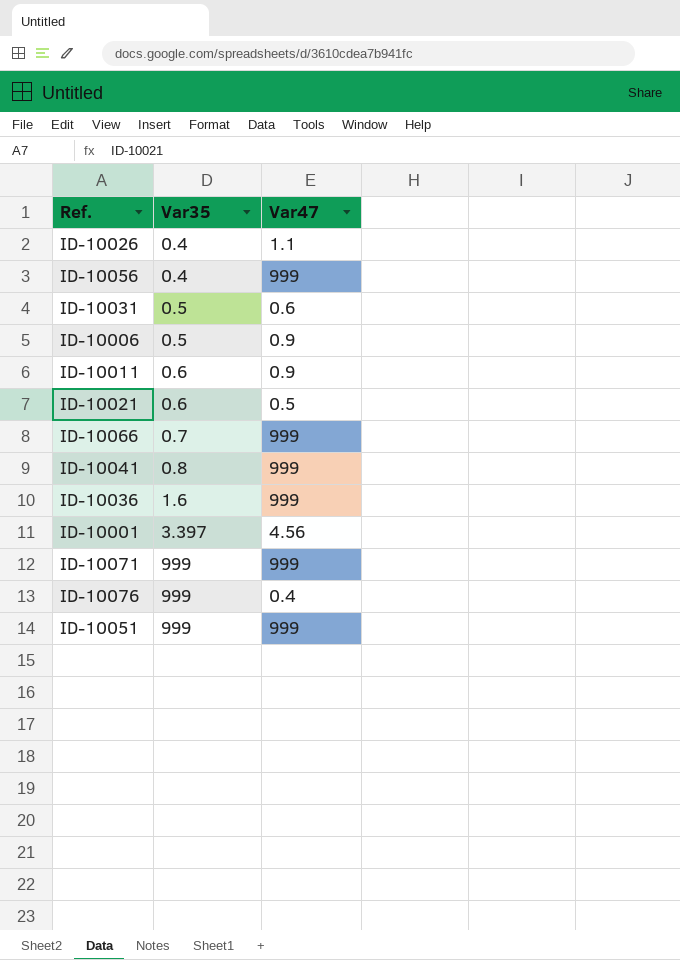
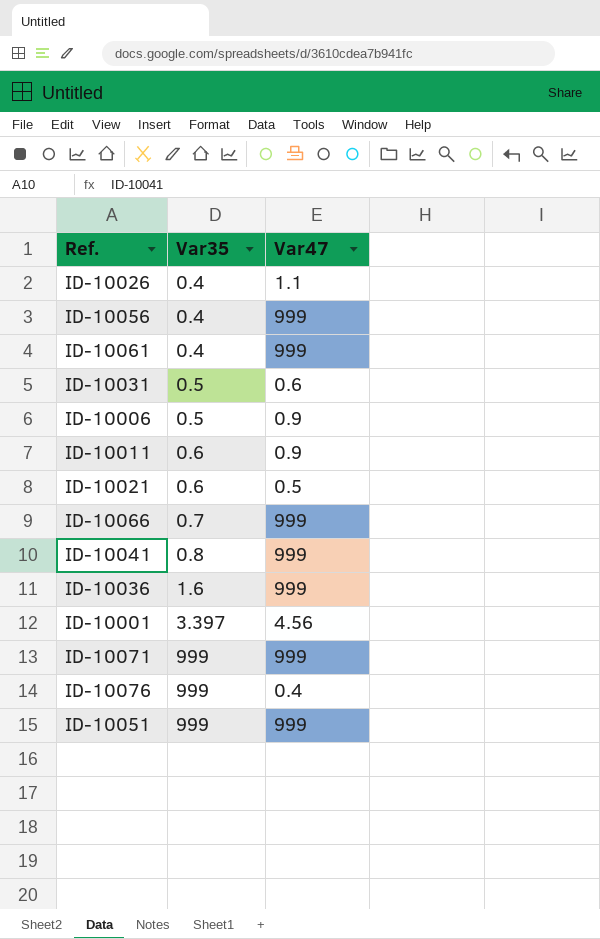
row ID-10061: none -> 0.4 | 999

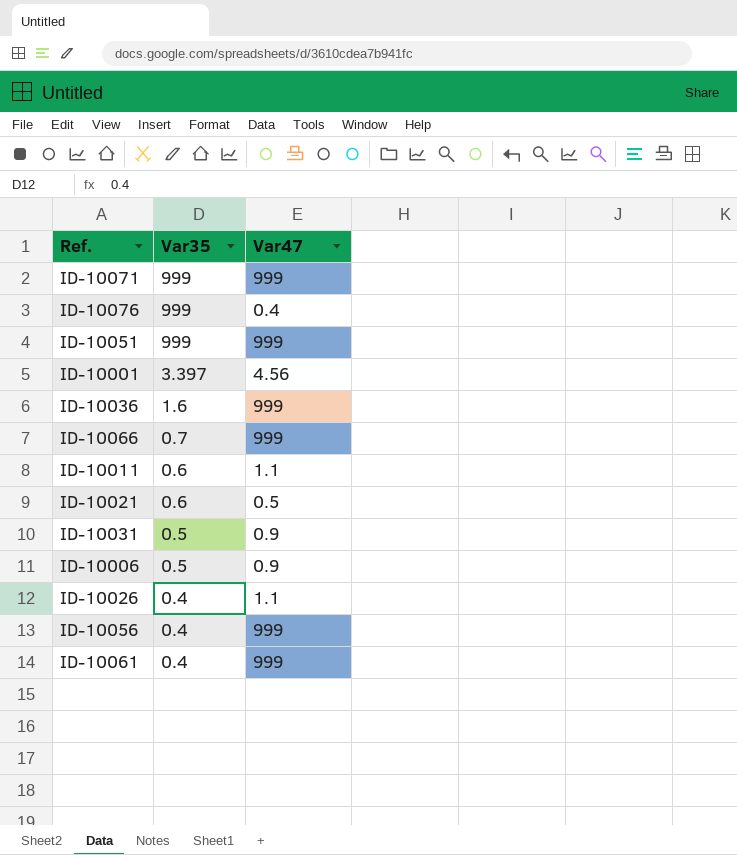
row order: Var35 ascending -> Var35 descending
row ID-10041: 0.8 | 999 -> none
ID-10011 | Var47: 0.9 -> 1.1
ID-10031 | Var47: 0.6 -> 0.9

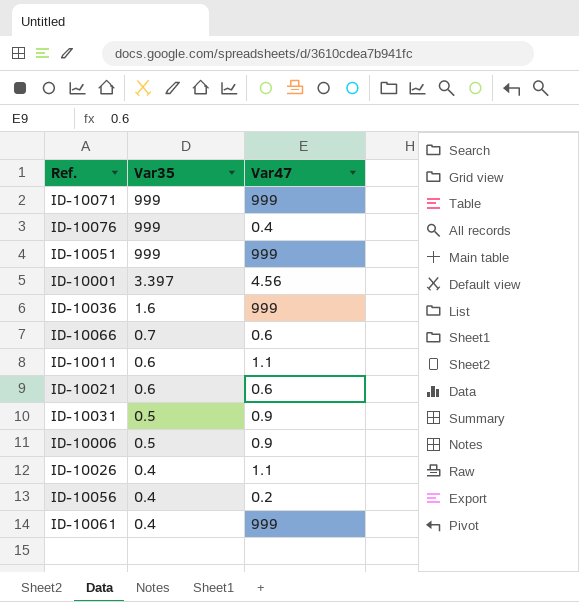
ID-10066 | Var47: 999 -> 0.6
ID-10021 | Var47: 0.5 -> 0.6
ID-10056 | Var47: 999 -> 0.2

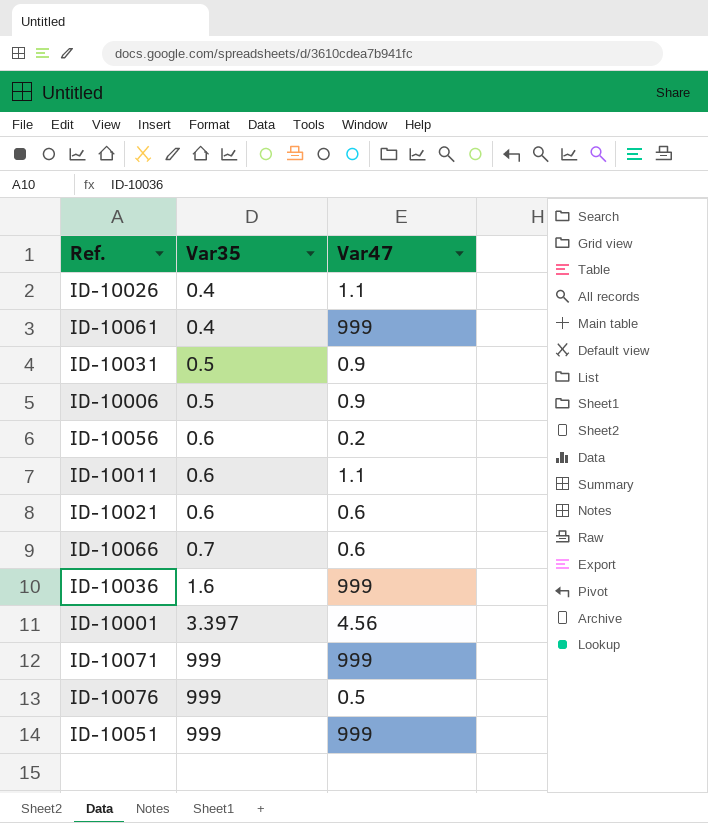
row order: Var35 descending -> Var35 ascending
ID-10056 | Var35: 0.4 -> 0.6
ID-10076 | Var47: 0.4 -> 0.5

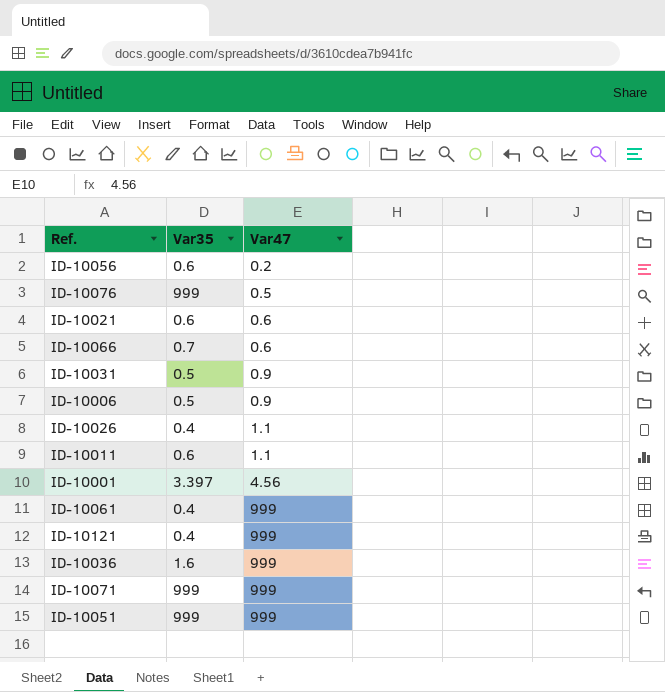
row order: Var35 ascending -> Var47 ascending
row ID-10121: none -> 0.4 | 999

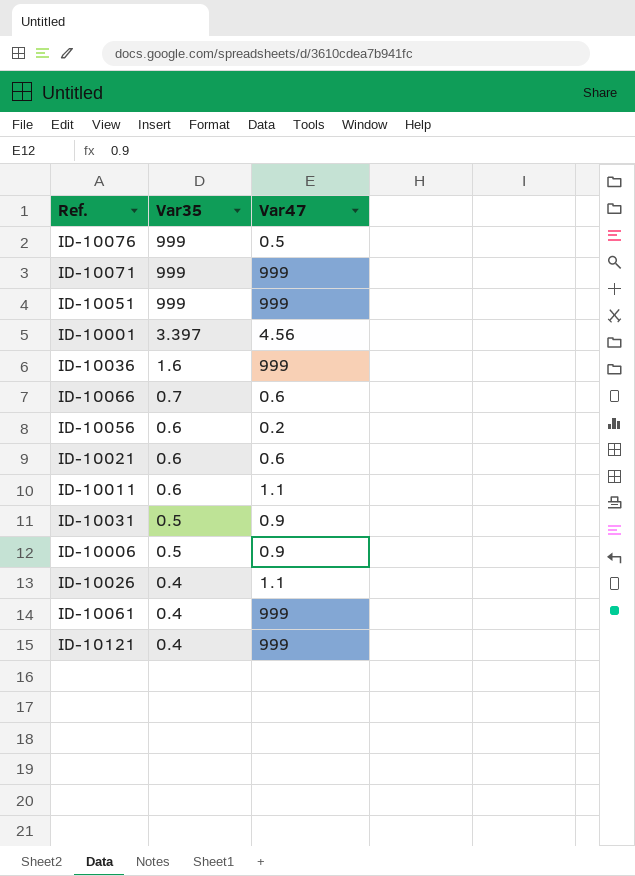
row order: Var47 ascending -> Var35 descending

